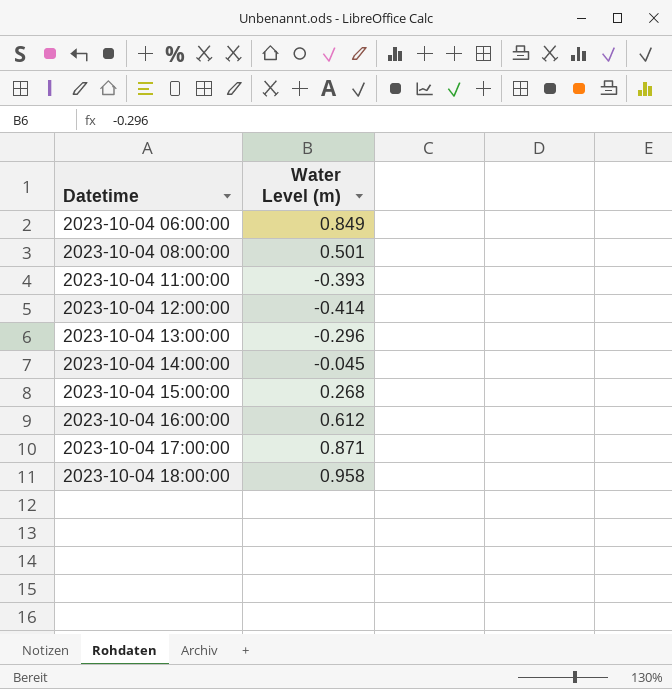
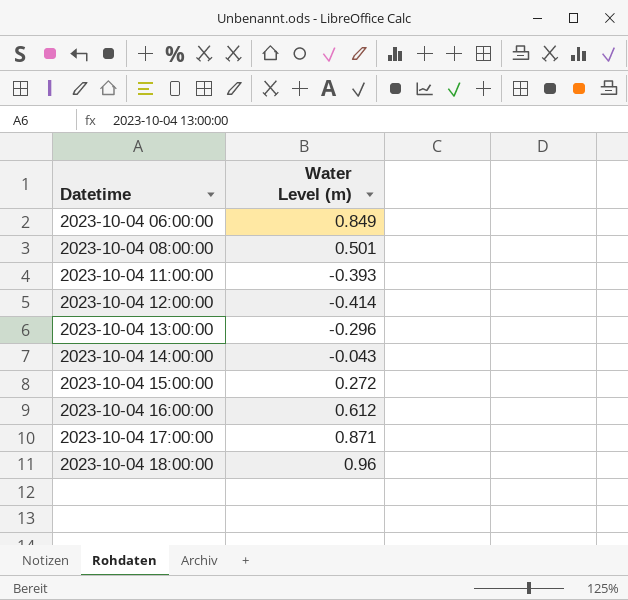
2023-10-04 14:00:00 | Water Level (m): -0.045 -> -0.043
2023-10-04 15:00:00 | Water Level (m): 0.268 -> 0.272
2023-10-04 18:00:00 | Water Level (m): 0.958 -> 0.96

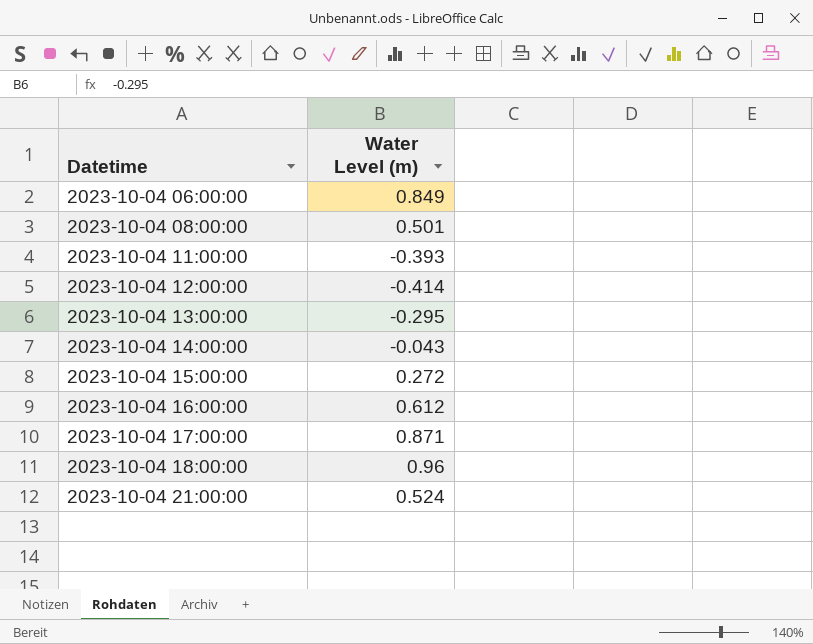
2023-10-04 13:00:00 | Water Level (m): -0.296 -> -0.295
row 2023-10-04 21:00:00: none -> 0.524

